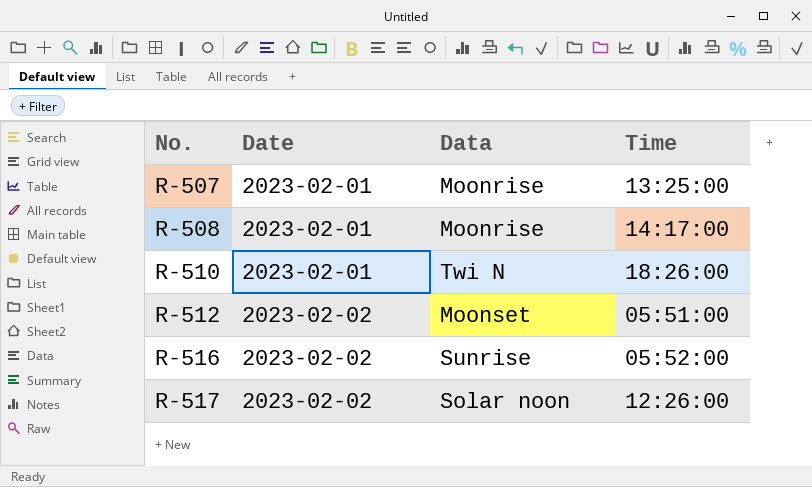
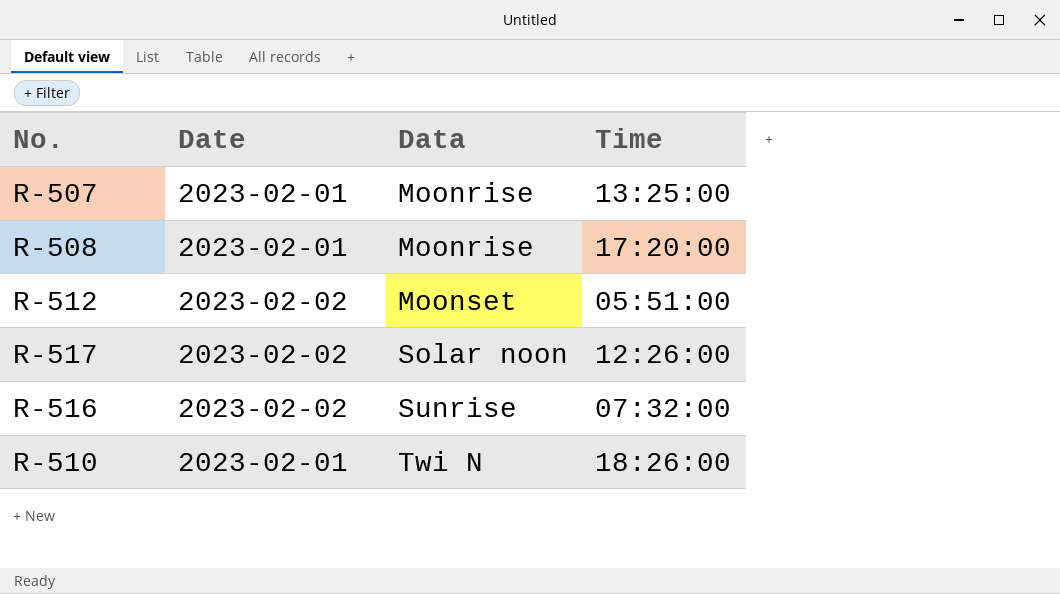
row order: No. ascending -> Data ascending
R-508 | Time: 14:17:00 -> 17:20:00
R-516 | Time: 05:52:00 -> 07:32:00

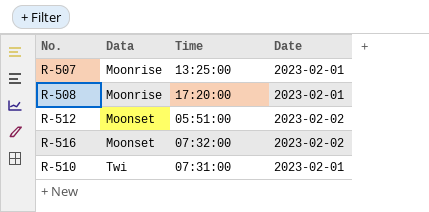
column Date | position: 2 -> 4
row R-517: 2023-02-02 | Solar noon | 12:26:00 -> none
R-516 | Data: Sunrise -> Moonset
R-510 | Data: Twi N -> Twi
R-510 | Time: 18:26:00 -> 07:31:00

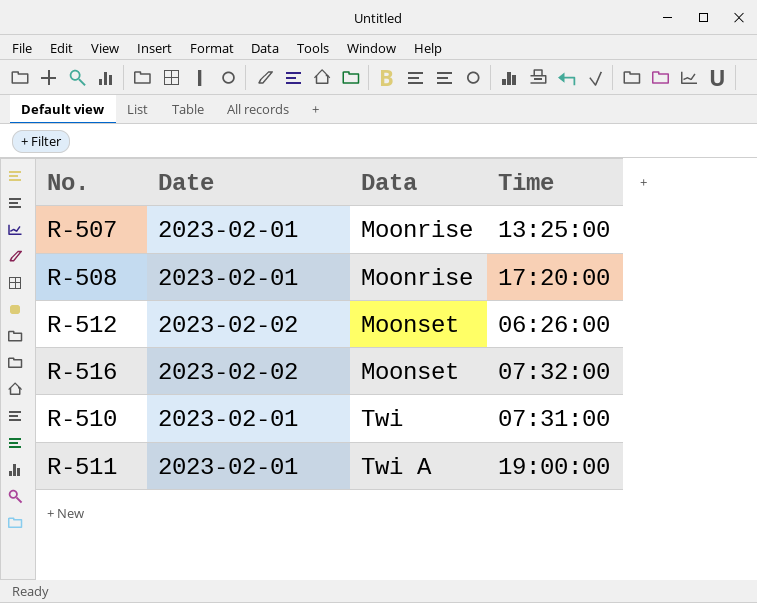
column Date | position: 4 -> 2
R-512 | Time: 05:51:00 -> 06:26:00
row R-511: none -> 2023-02-01 | Twi A | 19:00:00

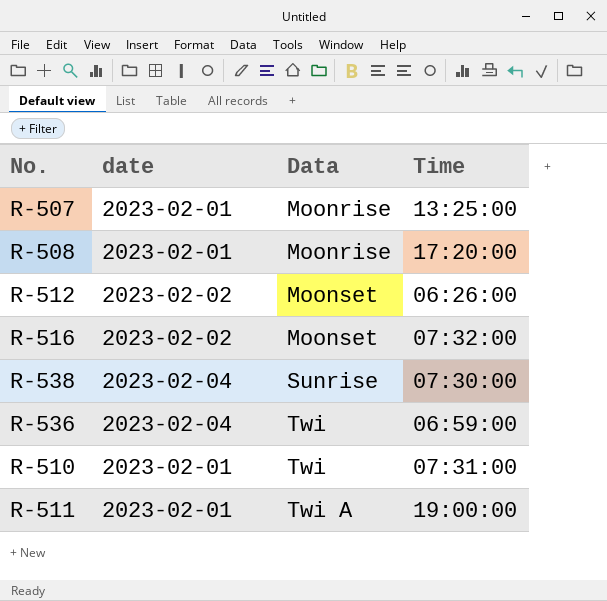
column name: Date -> date
row R-538: none -> 2023-02-04 | Sunrise | 07:30:00
row R-536: none -> 2023-02-04 | Twi | 06:59:00

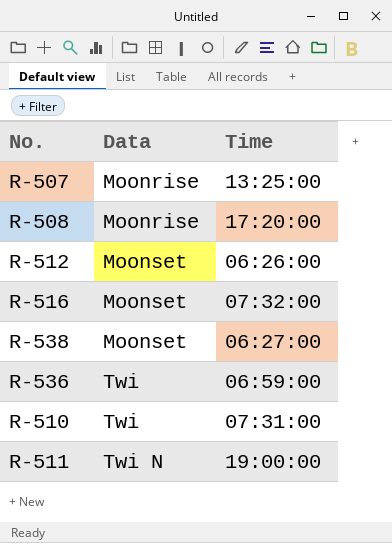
column date | position: 2 -> none
R-538 | Data: Sunrise -> Moonset
R-538 | Time: 07:30:00 -> 06:27:00
R-511 | Data: Twi A -> Twi N

